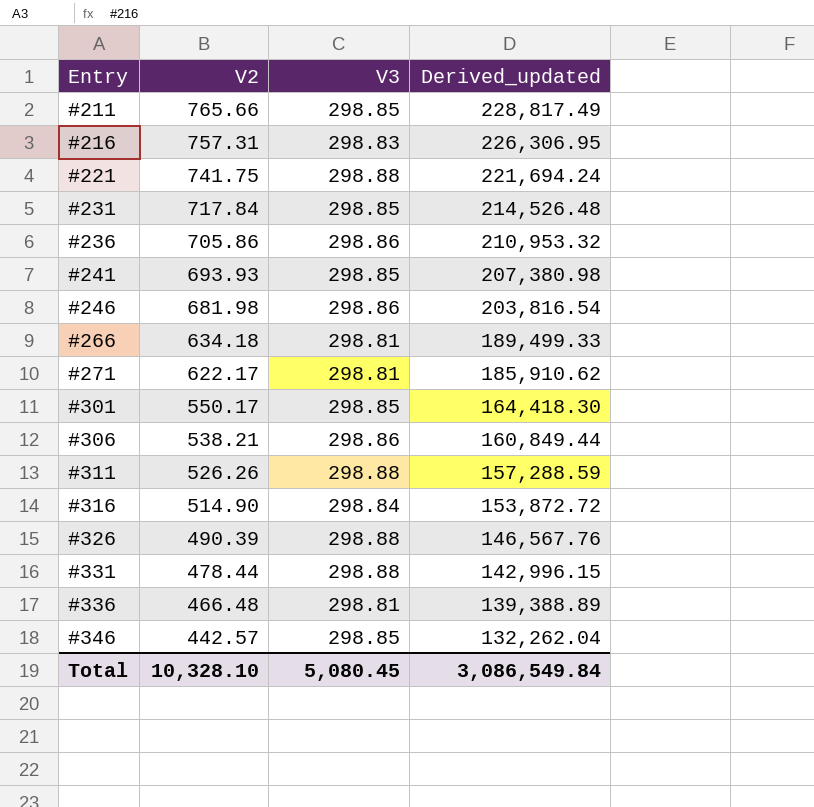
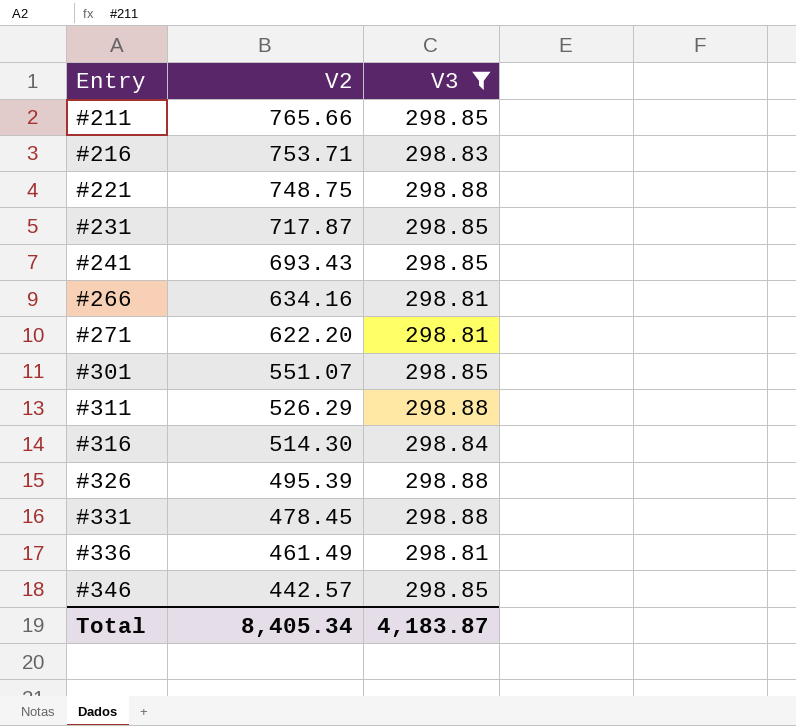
filter: none -> V3 != 298.86
column Derived_updated | formula: [V2] * [V3] -> none
#216 | V2: 757.31 -> 753.71
#221 | V2: 741.75 -> 748.75
#231 | V2: 717.84 -> 717.87
#241 | V2: 693.93 -> 693.43
#266 | V2: 634.18 -> 634.16
#271 | V2: 622.17 -> 622.20
#301 | V2: 550.17 -> 551.07
#311 | V2: 526.26 -> 526.29
#316 | V2: 514.90 -> 514.30
#326 | V2: 490.39 -> 495.39
#331 | V2: 478.44 -> 478.45
#336 | V2: 466.48 -> 461.49
Total | V2: 10,328.10 -> 8,405.34
Total | V3: 5,080.45 -> 4,183.87

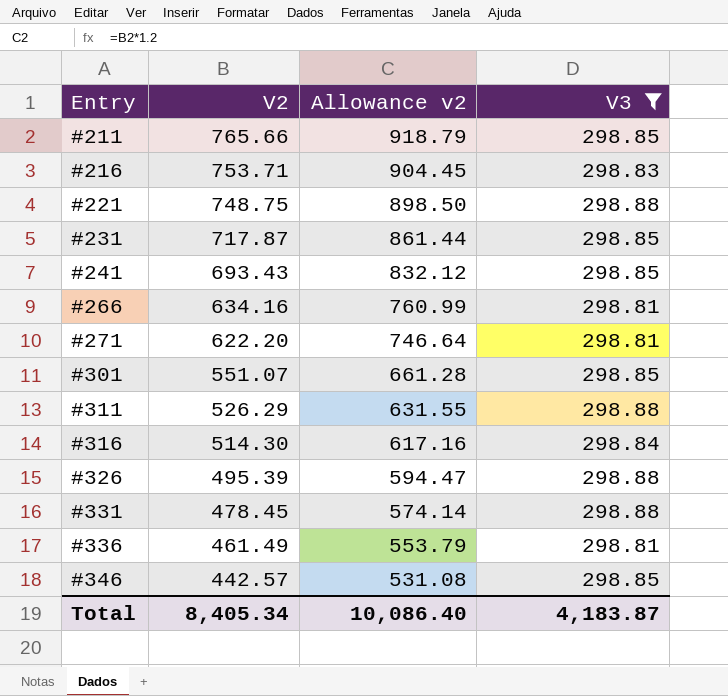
column Allowance v2 | formula: none -> [V2] * 1.2

